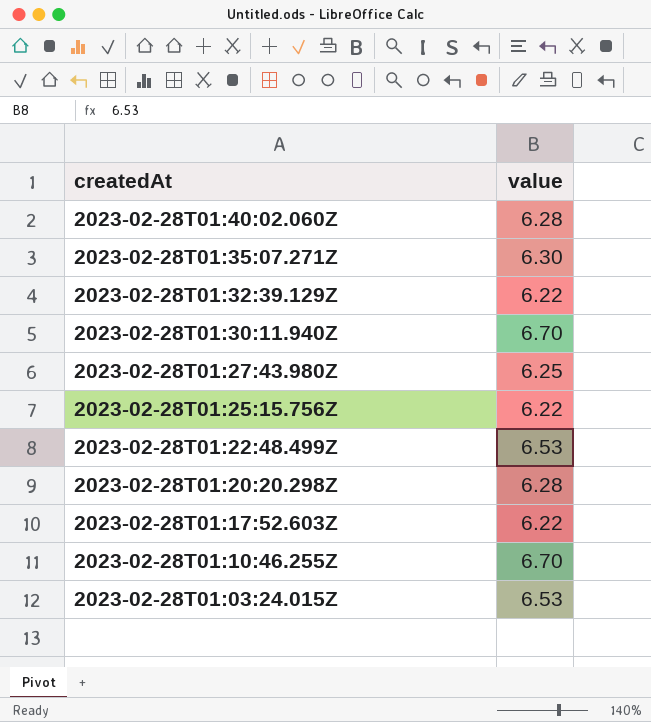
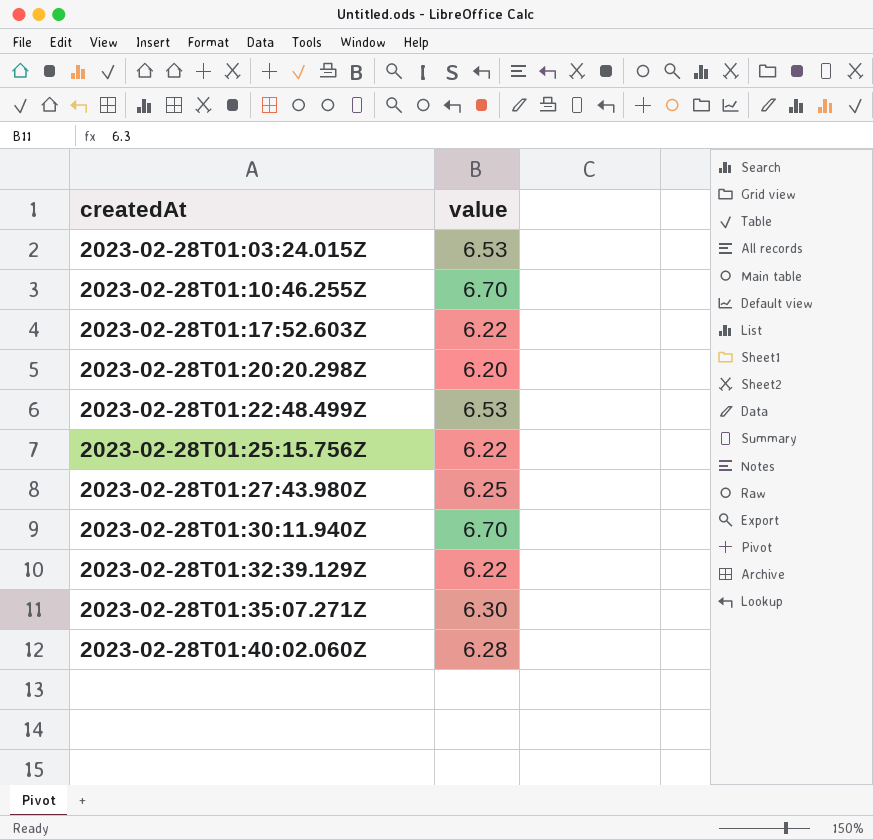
row order: createdAt descending -> createdAt ascending
2023-02-28T01:20:20.298Z | value: 6.28 -> 6.20

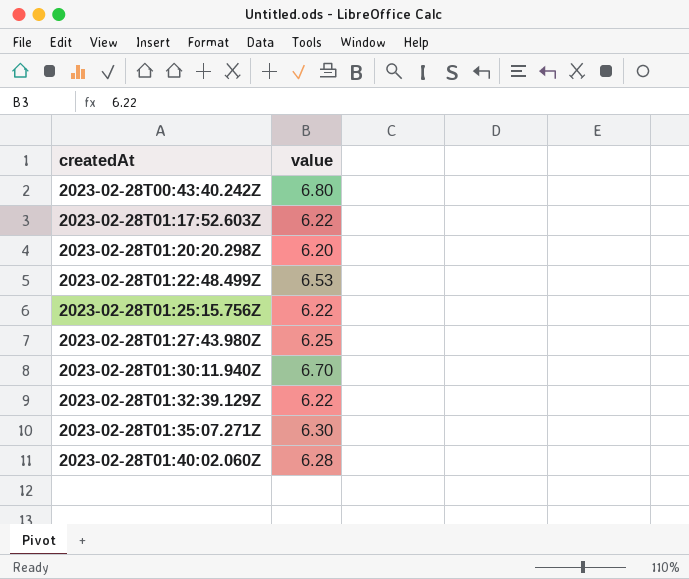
row 2023-02-28T01:03:24.015Z: 6.53 -> none
row 2023-02-28T01:10:46.255Z: 6.70 -> none
row 2023-02-28T00:43:40.242Z: none -> 6.80

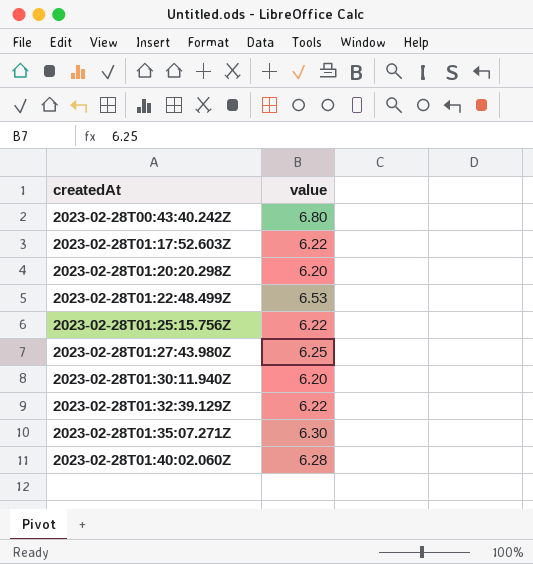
2023-02-28T01:30:11.940Z | value: 6.70 -> 6.20

